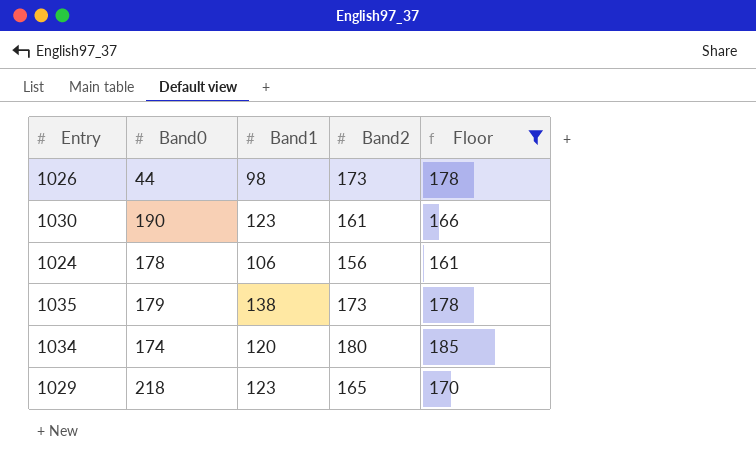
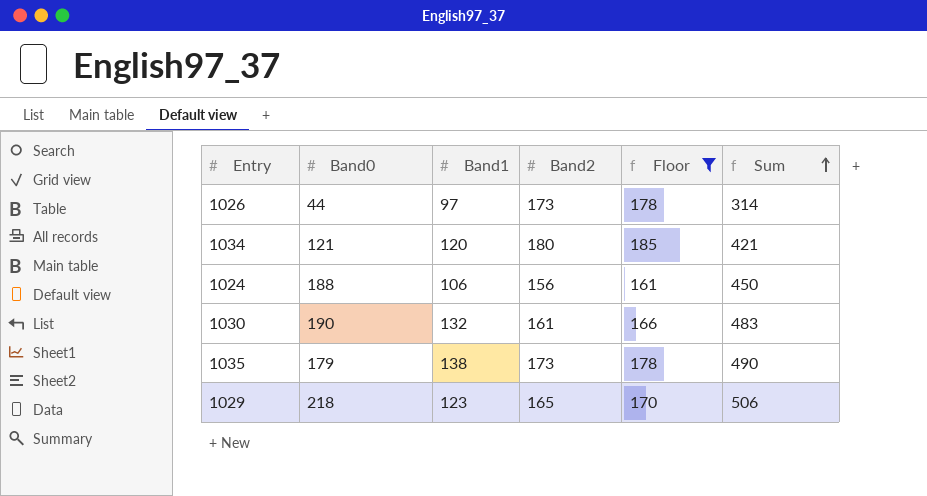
row order: none -> Sum ascending
column Sum | formula: none -> [Band0] + [Band1] + [Band2]
1026 | Band1: 98 -> 97
1034 | Band0: 174 -> 121
1024 | Band0: 178 -> 188
1030 | Band1: 123 -> 132

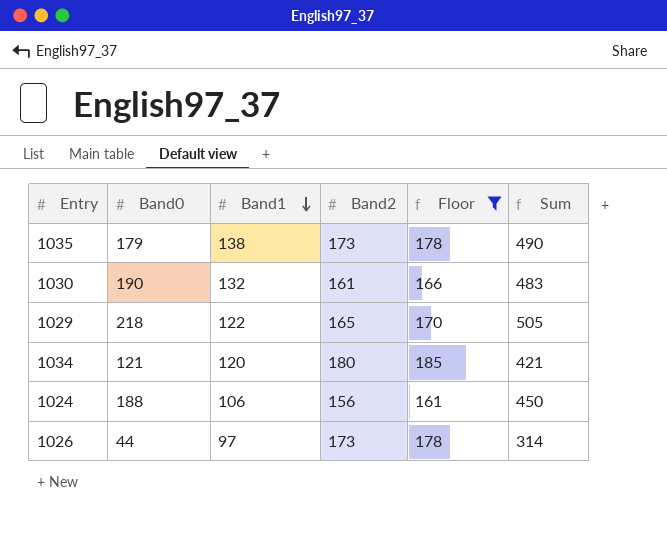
row order: Sum ascending -> Band1 descending
1029 | Band1: 123 -> 122
1029 | Sum: 506 -> 505

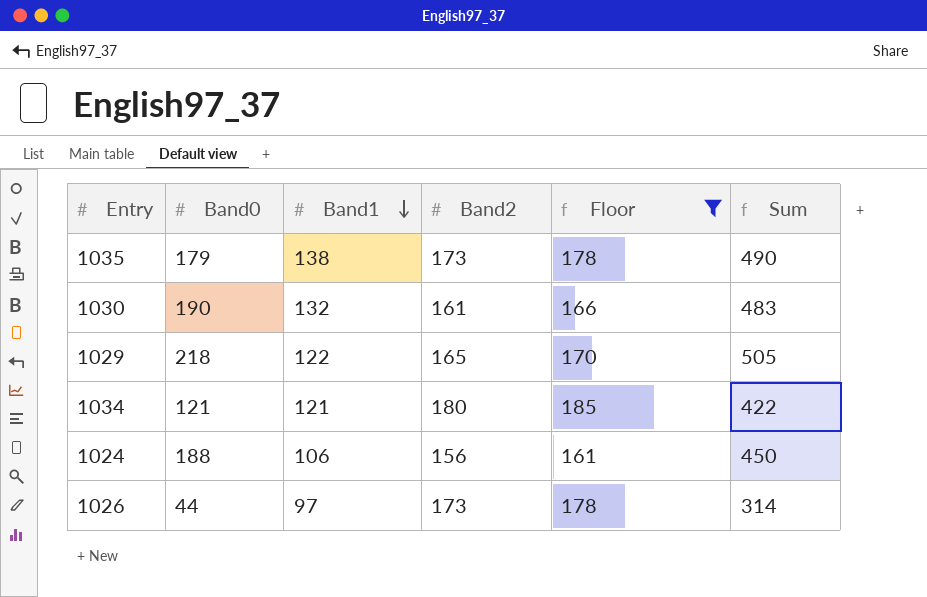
1034 | Band1: 120 -> 121
1034 | Sum: 421 -> 422

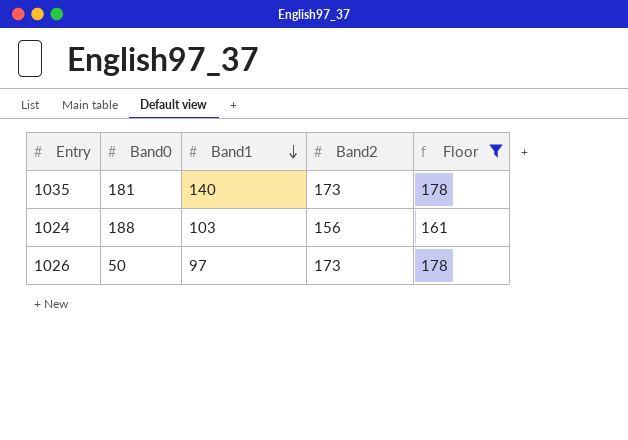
column Sum | formula: [Band0] + [Band1] + [Band2] -> none
row 1030: 190 | 132 | 161 | 166 | 483 -> none
row 1029: 218 | 122 | 165 | 170 | 505 -> none
row 1034: 121 | 121 | 180 | 185 | 422 -> none
1035 | Band0: 179 -> 181
1035 | Band1: 138 -> 140
1024 | Band1: 106 -> 103
1026 | Band0: 44 -> 50

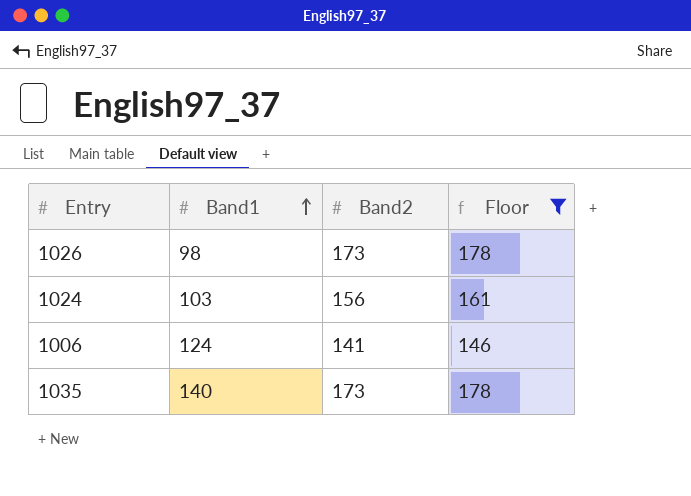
row order: Band1 descending -> Band1 ascending
column Band0 | position: 2 -> none
1026 | Band1: 97 -> 98
row 1006: none -> 124 | 141 | 146

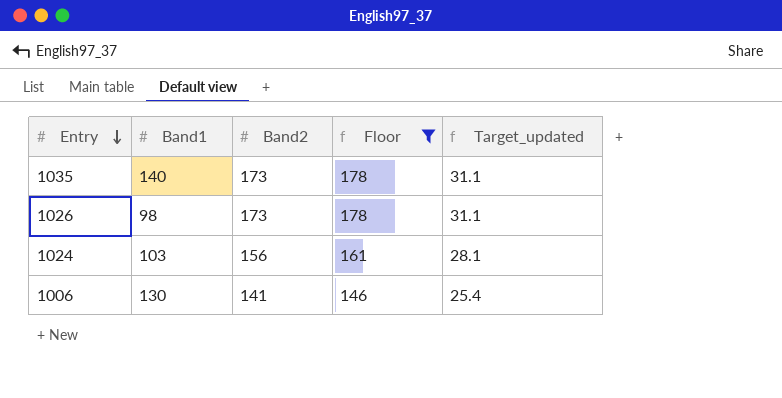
row order: Band1 ascending -> Entry descending
column Target_updated | formula: none -> [Band2] * 0.18
1006 | Band1: 124 -> 130

